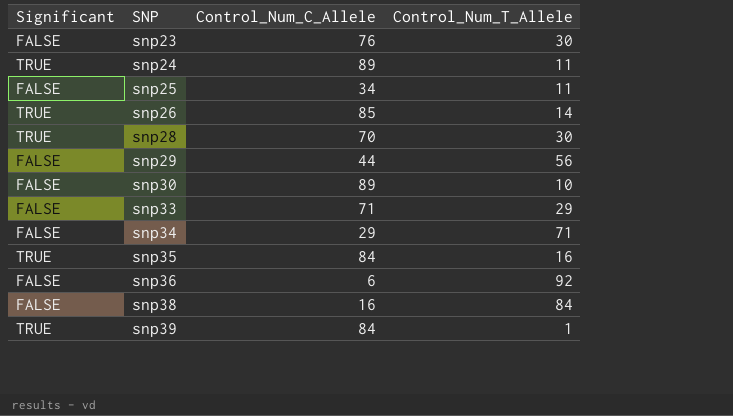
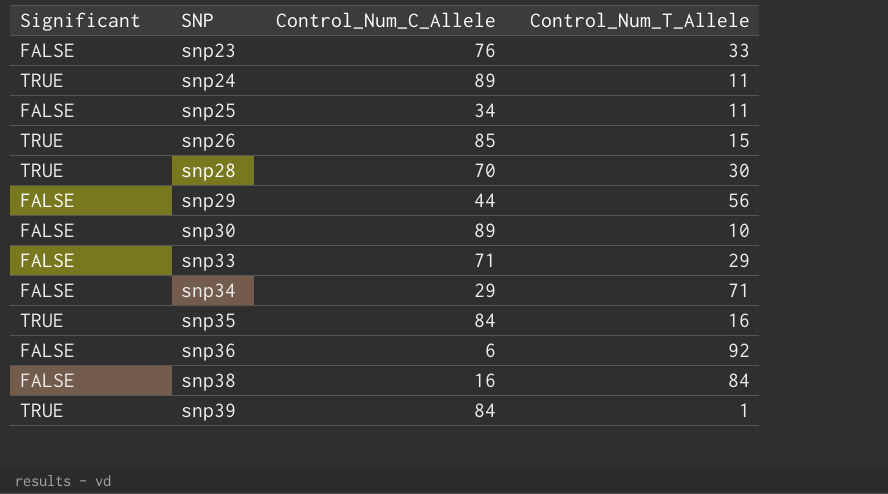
snp23 | Control_Num_T_Allele: 30 -> 33
snp26 | Control_Num_T_Allele: 14 -> 15

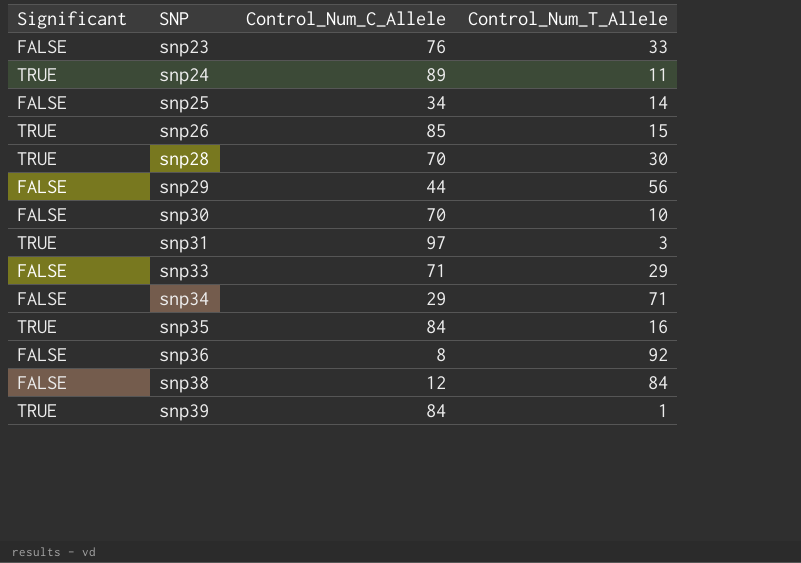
snp25 | Control_Num_T_Allele: 11 -> 14
snp30 | Control_Num_C_Allele: 89 -> 70
row snp31: none -> TRUE | 97 | 3
snp36 | Control_Num_C_Allele: 6 -> 8
snp38 | Control_Num_C_Allele: 16 -> 12

